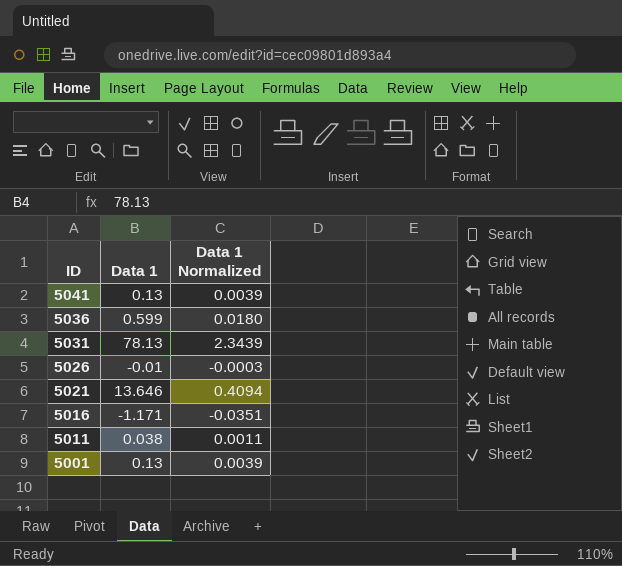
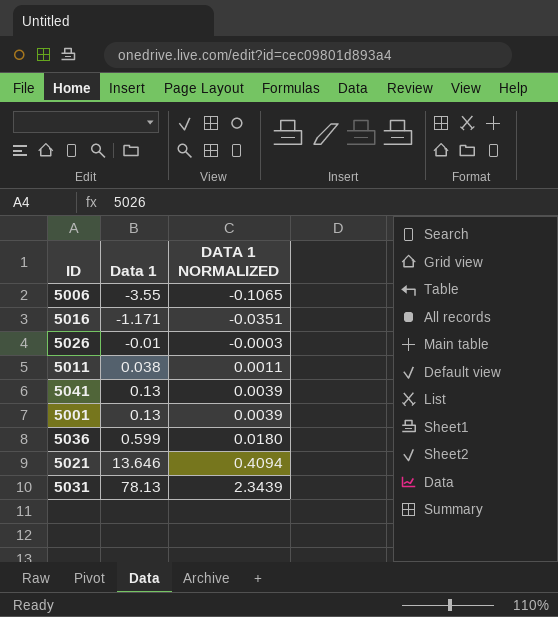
row order: ID descending -> Data 1 ascending
column name: Data 1 Normalized -> DATA 1 NORMALIZED
row 5006: none -> -3.55 | -0.1065

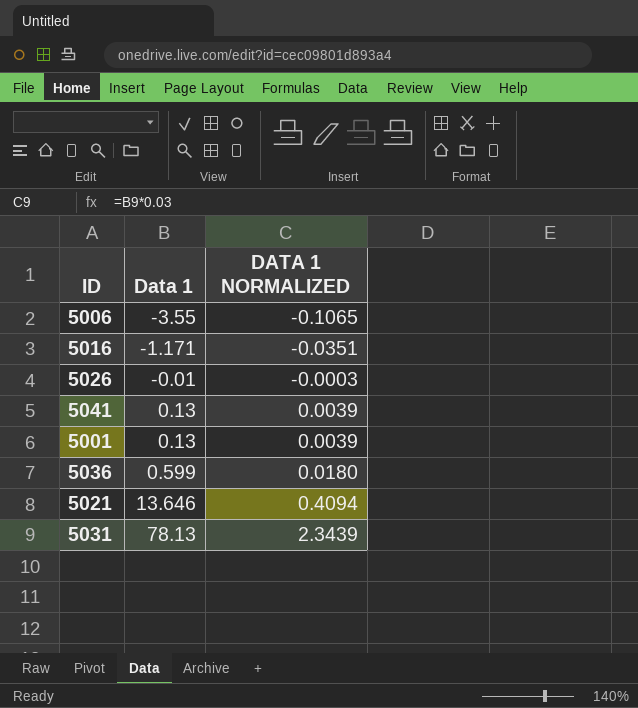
row 5011: 0.038 | 0.0011 -> none

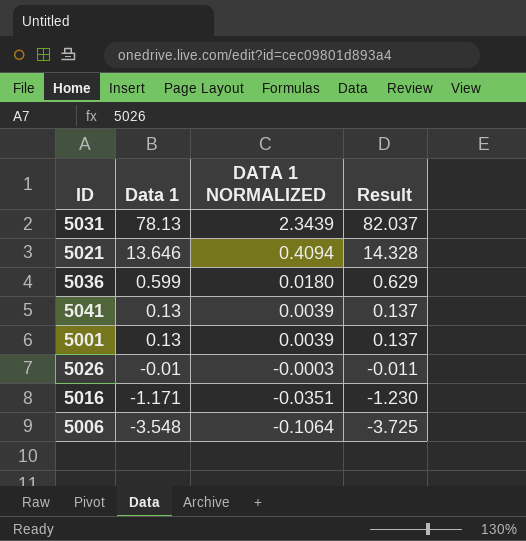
row order: Data 1 ascending -> Data 1 descending
column Result | formula: none -> [Data 1] * 1.05
5006 | Data 1: -3.55 -> -3.548
5006 | DATA 1 NORMALIZED: -0.1065 -> -0.1064

